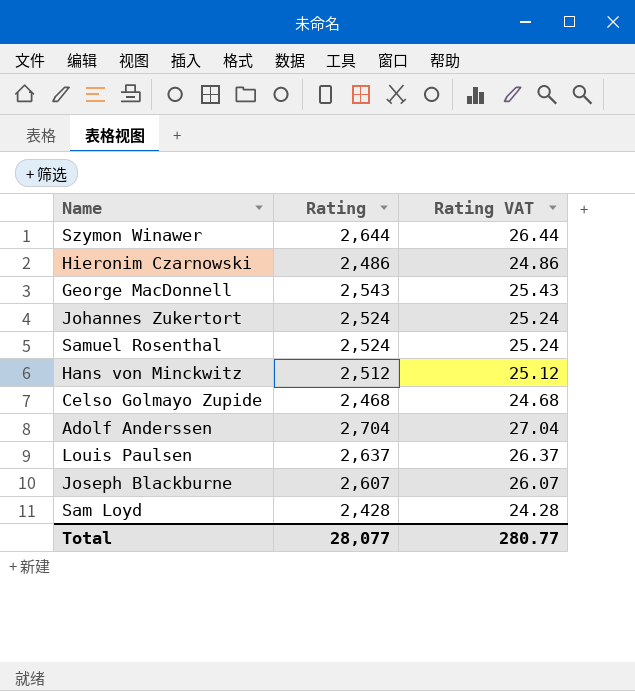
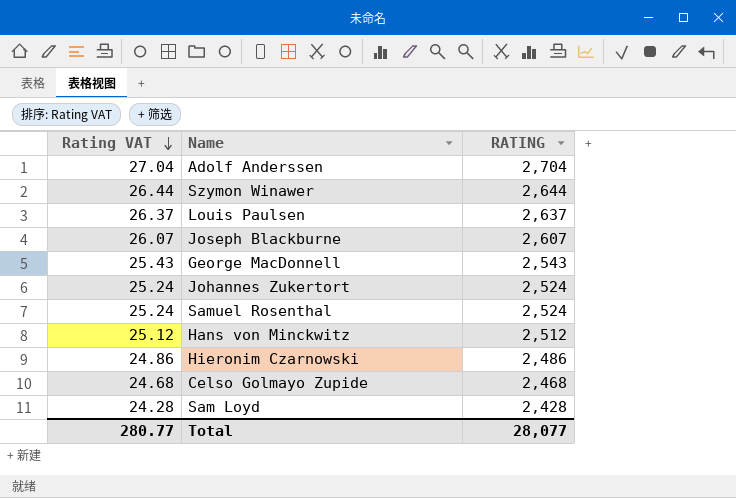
row order: none -> Rating VAT descending
column Rating VAT | position: 3 -> 1
column name: Rating -> RATING

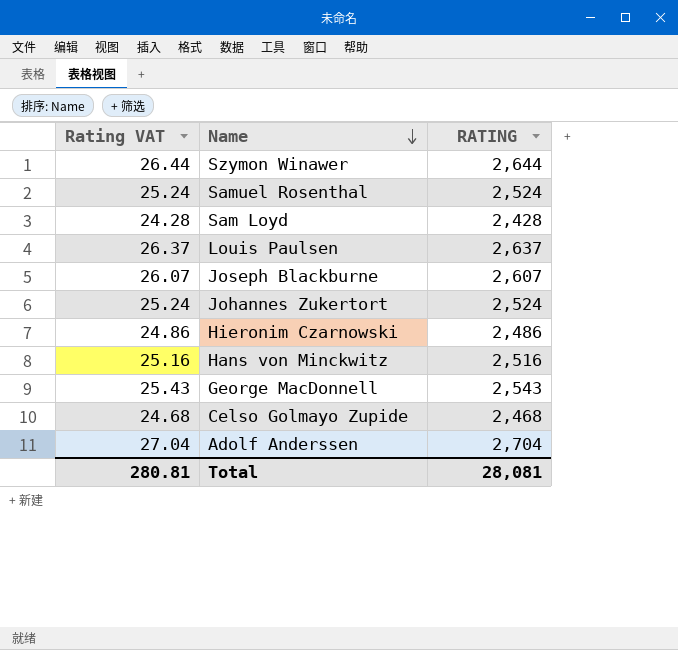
row order: Rating VAT descending -> Name descending
Hans von Minckwitz | Rating VAT: 25.12 -> 25.16
Hans von Minckwitz | RATING: 2,512 -> 2,516
Total | Rating VAT: 280.77 -> 280.81
Total | RATING: 28,077 -> 28,081

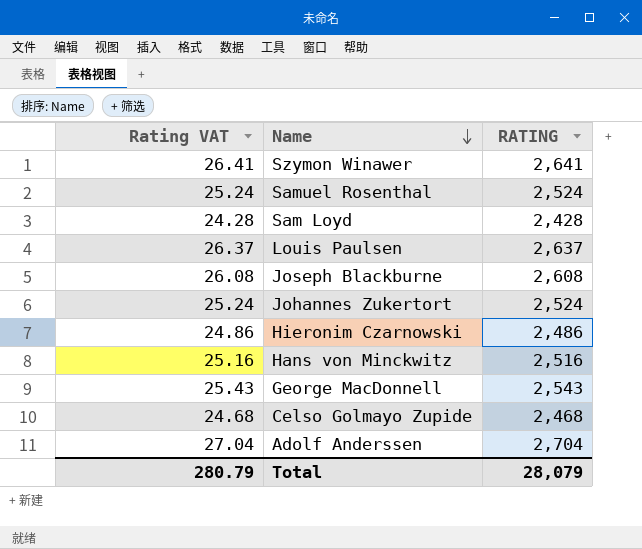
Szymon Winawer | Rating VAT: 26.44 -> 26.41
Szymon Winawer | RATING: 2,644 -> 2,641
Joseph Blackburne | Rating VAT: 26.07 -> 26.08
Joseph Blackburne | RATING: 2,607 -> 2,608
Total | Rating VAT: 280.81 -> 280.79
Total | RATING: 28,081 -> 28,079

